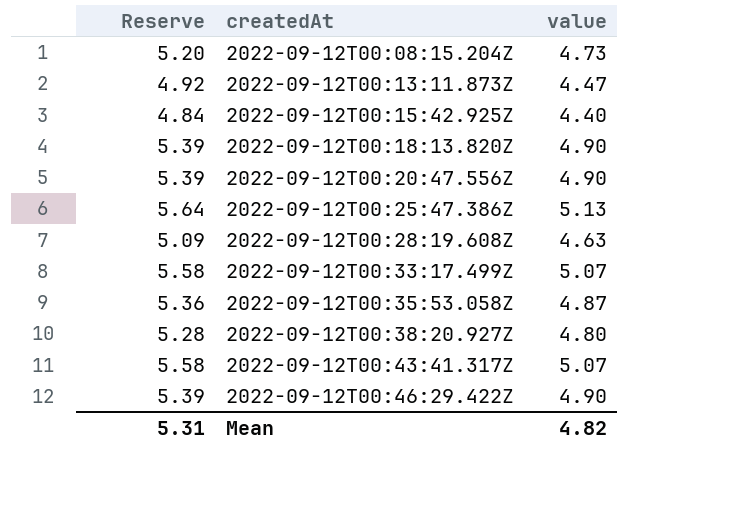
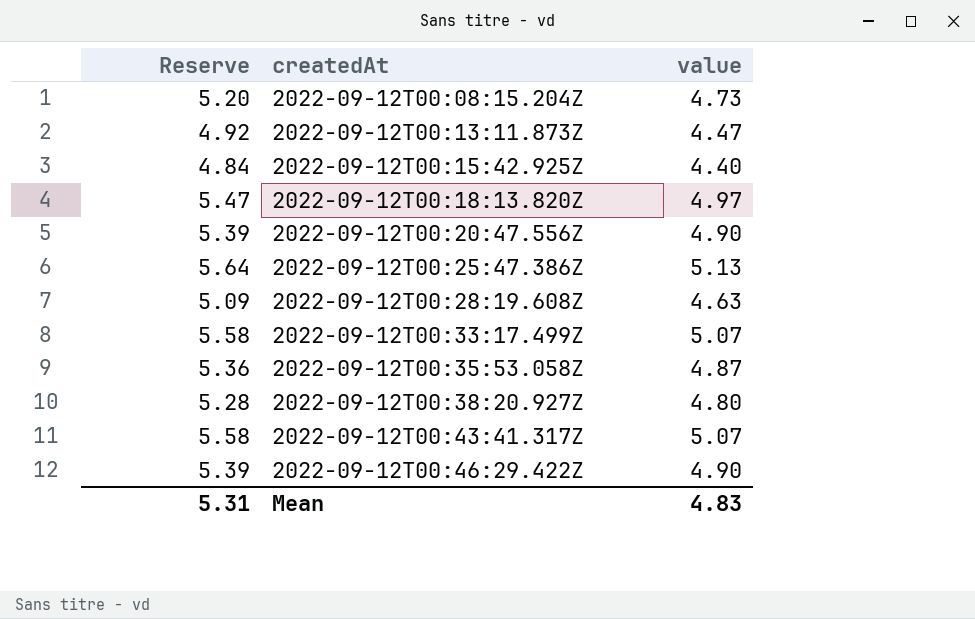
2022-09-12T00:18:13.820Z | Reserve: 5.39 -> 5.47
2022-09-12T00:18:13.820Z | value: 4.90 -> 4.97
Mean | value: 4.82 -> 4.83

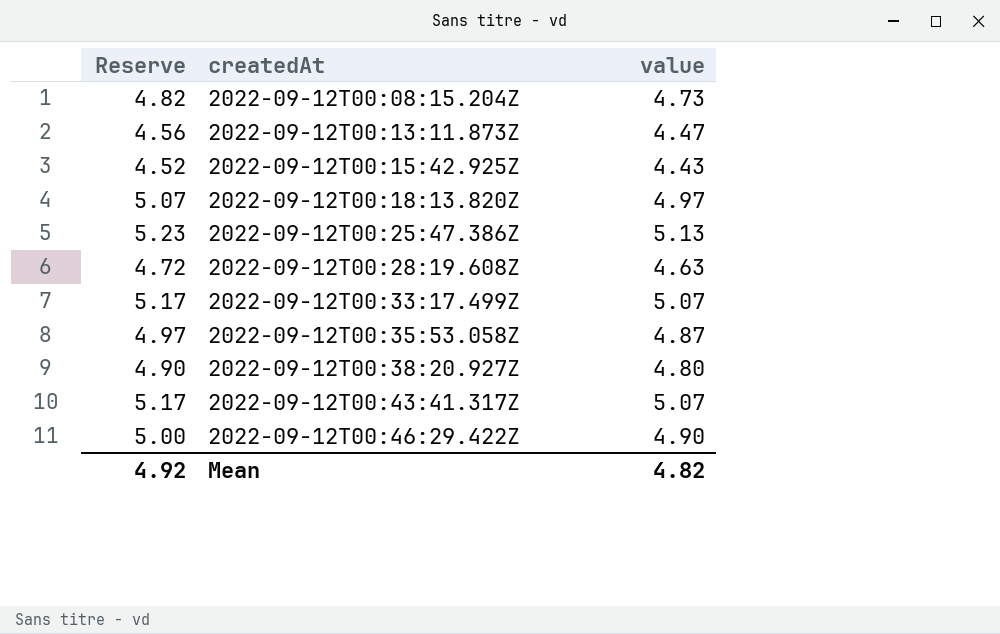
column Reserve | formula: [value] * 1.1 -> [value] * 1.02
row 2022-09-12T00:20:47.556Z: 5.39 | 4.90 -> none
2022-09-12T00:15:42.925Z | value: 4.40 -> 4.43
Mean | Reserve: 5.31 -> 4.92
Mean | value: 4.83 -> 4.82

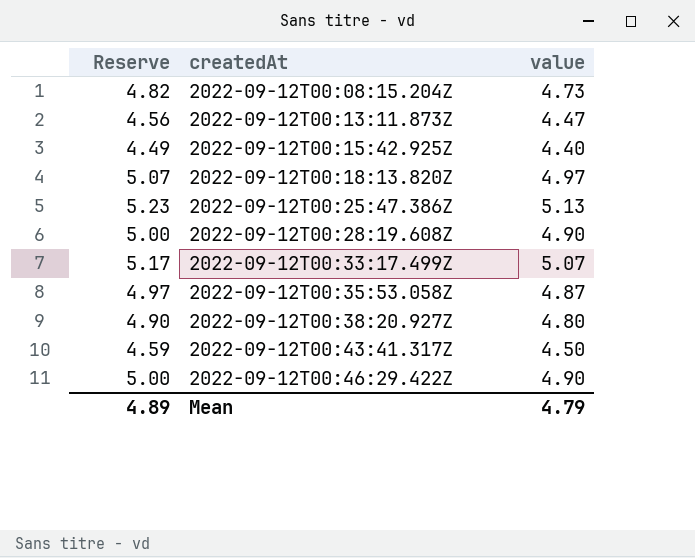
2022-09-12T00:15:42.925Z | Reserve: 4.52 -> 4.49
2022-09-12T00:15:42.925Z | value: 4.43 -> 4.40
2022-09-12T00:28:19.608Z | Reserve: 4.72 -> 5.00
2022-09-12T00:28:19.608Z | value: 4.63 -> 4.90
2022-09-12T00:43:41.317Z | Reserve: 5.17 -> 4.59
2022-09-12T00:43:41.317Z | value: 5.07 -> 4.50
Mean | Reserve: 4.92 -> 4.89
Mean | value: 4.82 -> 4.79

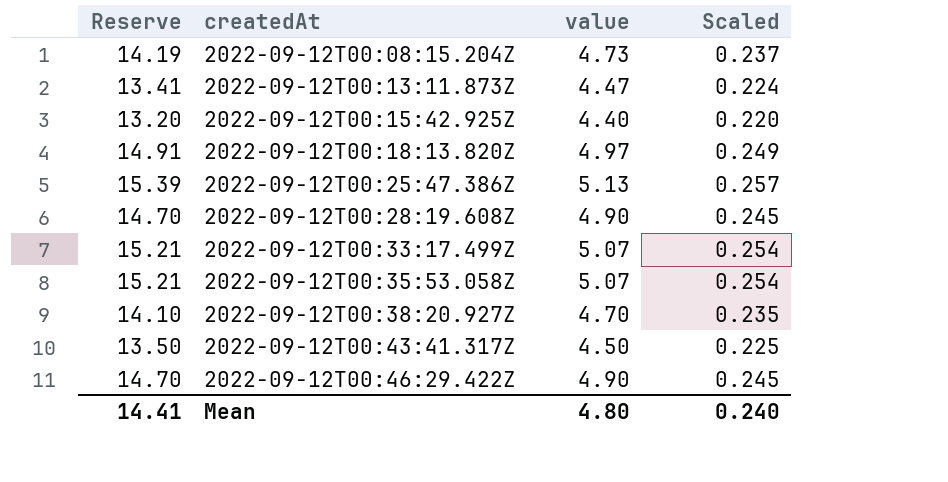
column Reserve | formula: [value] * 1.02 -> [value] * 3
column Scaled | formula: none -> [value] * 0.05
2022-09-12T00:35:53.058Z | value: 4.87 -> 5.07
2022-09-12T00:38:20.927Z | value: 4.80 -> 4.70
Mean | Reserve: 4.89 -> 14.41
Mean | value: 4.79 -> 4.80

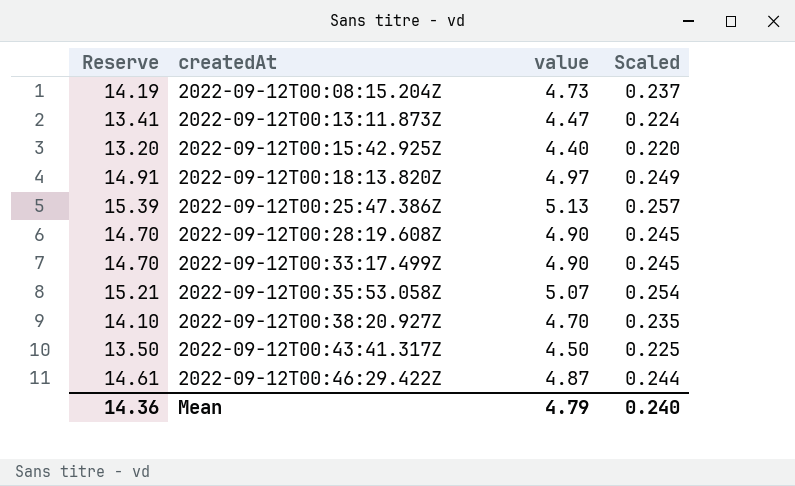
2022-09-12T00:33:17.499Z | Reserve: 15.21 -> 14.70
2022-09-12T00:33:17.499Z | value: 5.07 -> 4.90
2022-09-12T00:33:17.499Z | Scaled: 0.254 -> 0.245
2022-09-12T00:46:29.422Z | Reserve: 14.70 -> 14.61
2022-09-12T00:46:29.422Z | value: 4.90 -> 4.87
2022-09-12T00:46:29.422Z | Scaled: 0.245 -> 0.244
Mean | Reserve: 14.41 -> 14.36
Mean | value: 4.80 -> 4.79

